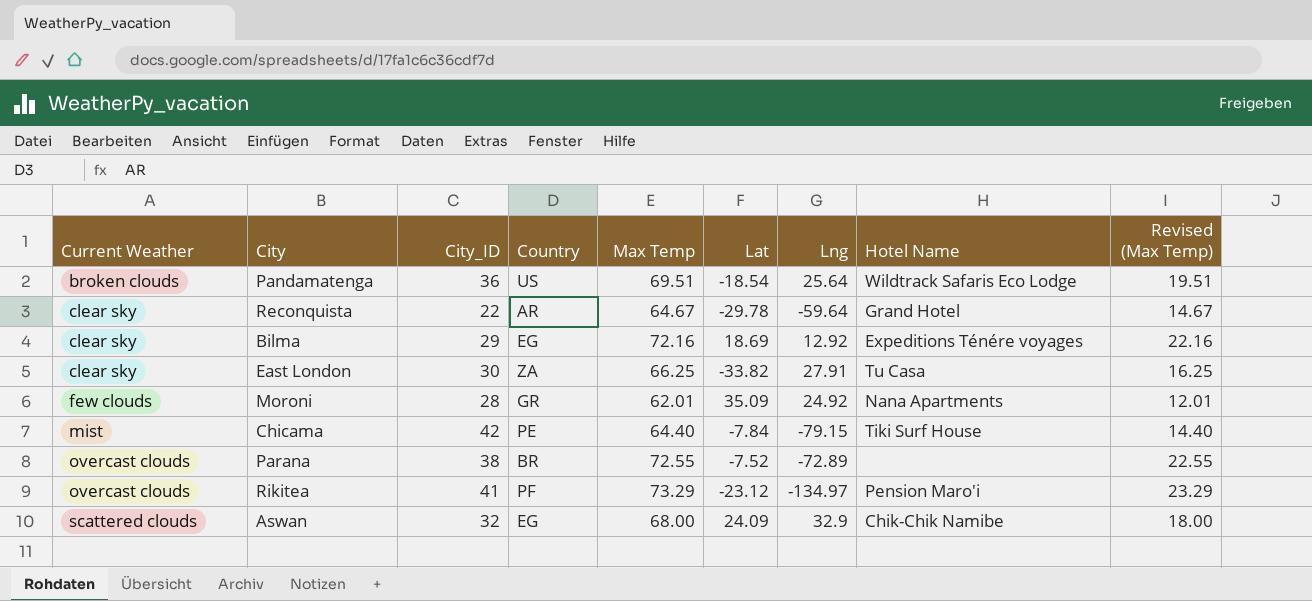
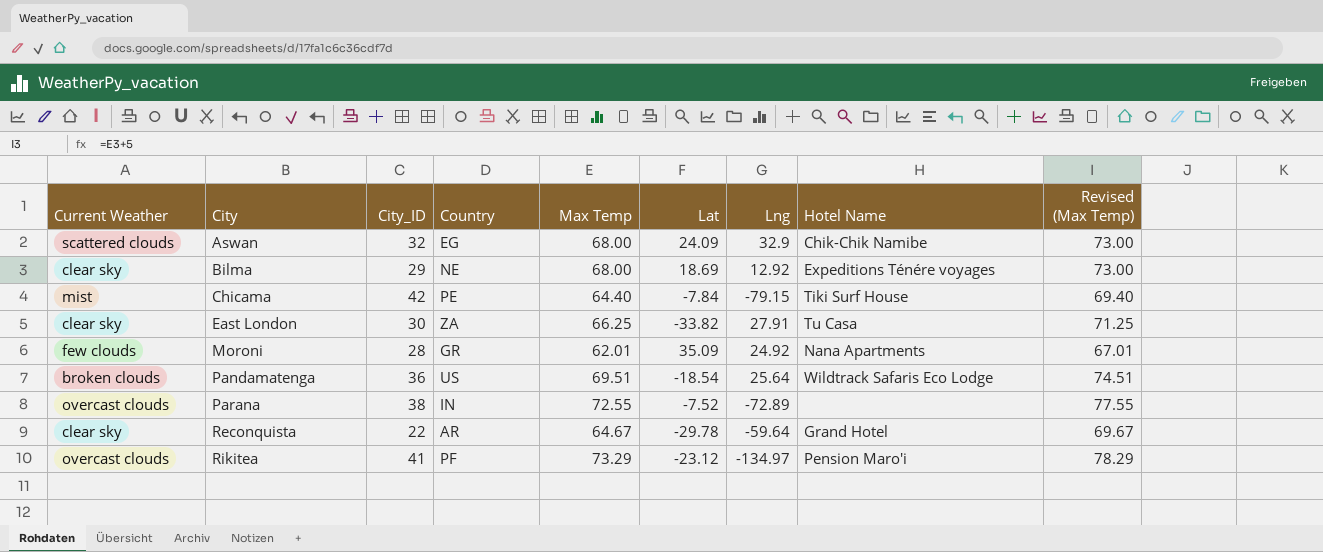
row order: Current Weather ascending -> City ascending
column Revised (Max Temp) | formula: [Max Temp] - 50 -> [Max Temp] + 5
Bilma | Country: EG -> NE
Bilma | Max Temp: 72.16 -> 68.00
Parana | Country: BR -> IN

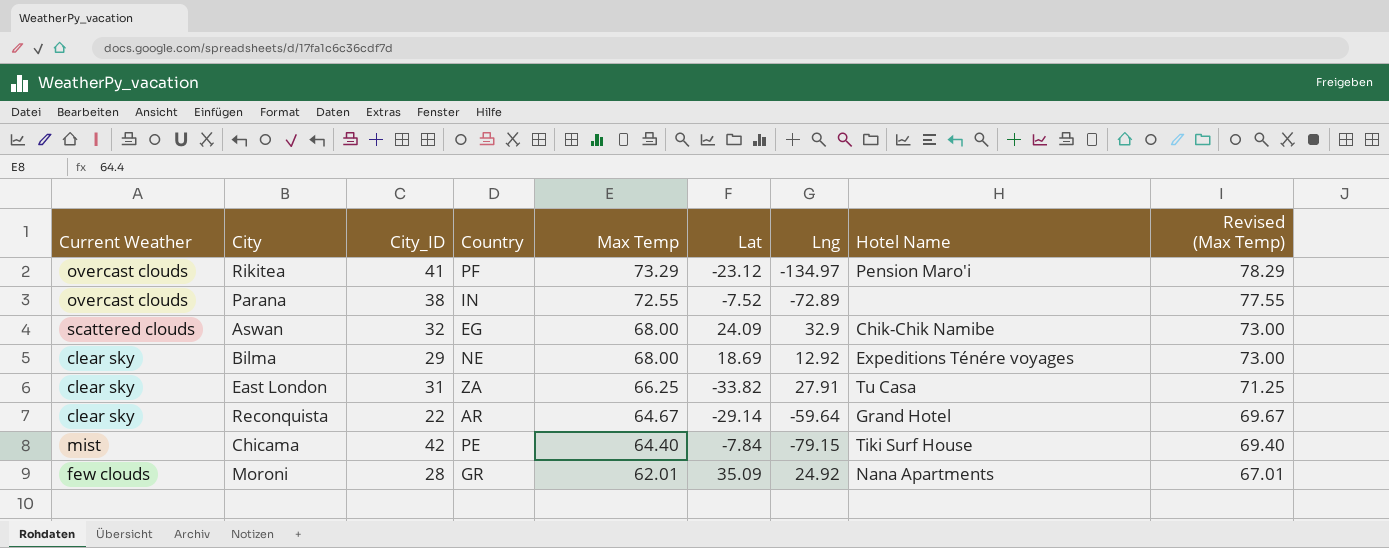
row order: City ascending -> Max Temp descending
row Pandamatenga: broken clouds | 36 | US | 69.51 | -18.54 | 25.64 | Wildtrack Safaris Eco Lodge | 74.51 -> none
East London | City_ID: 30 -> 31
Reconquista | Lat: -29.78 -> -29.14

